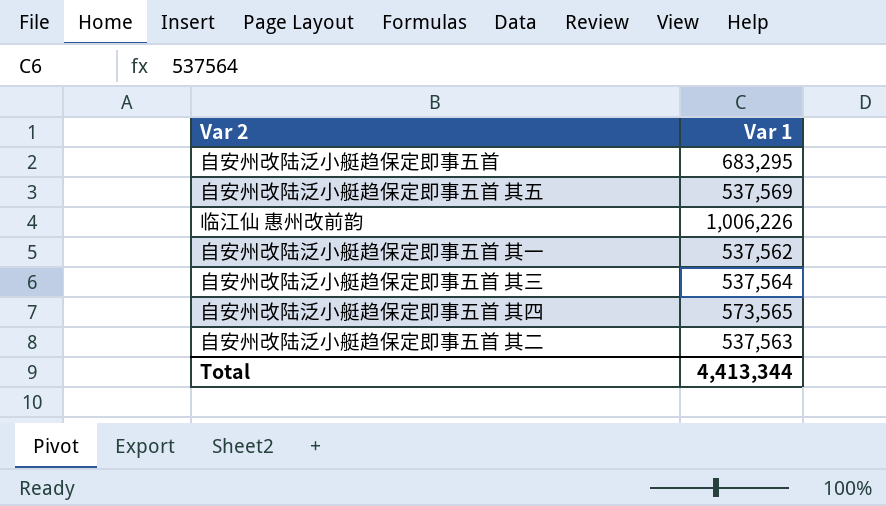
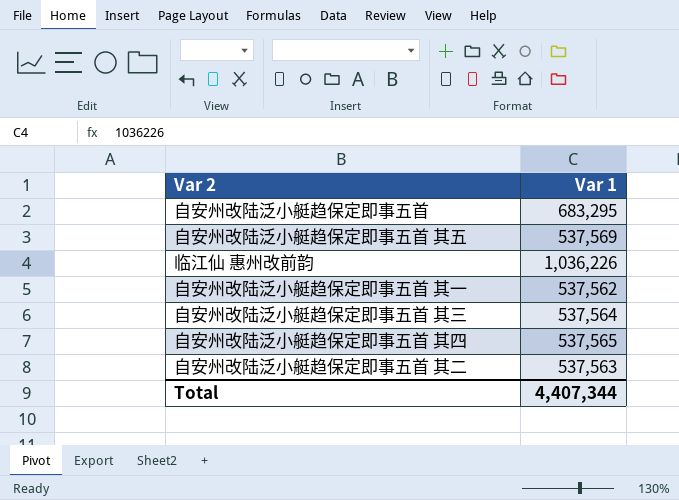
临江仙 惠州改前韵 | Var 1: 1,006,226 -> 1,036,226
自安州改陆泛小艇趋保定即事五首 其四 | Var 1: 573,565 -> 537,565
Total | Var 1: 4,413,344 -> 4,407,344

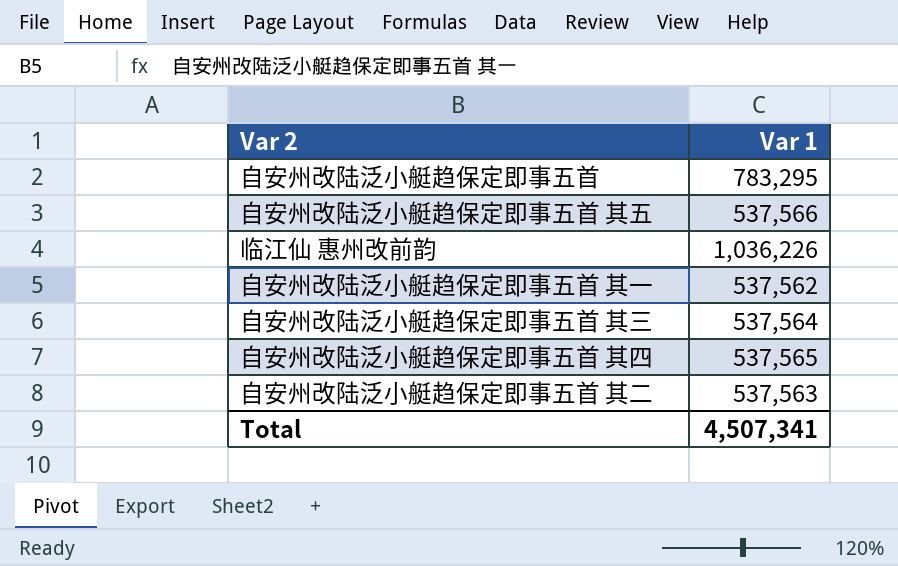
自安州改陆泛小艇趋保定即事五首 | Var 1: 683,295 -> 783,295
自安州改陆泛小艇趋保定即事五首 其五 | Var 1: 537,569 -> 537,566
Total | Var 1: 4,407,344 -> 4,507,341

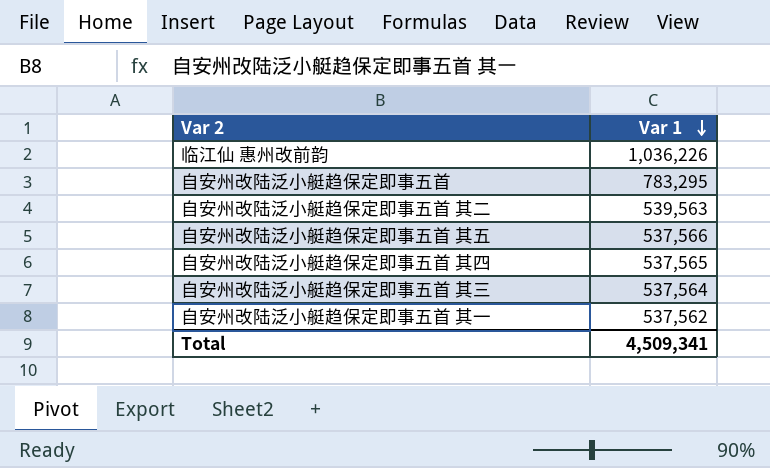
row order: none -> Var 1 descending
自安州改陆泛小艇趋保定即事五首 其二 | Var 1: 537,563 -> 539,563
Total | Var 1: 4,507,341 -> 4,509,341

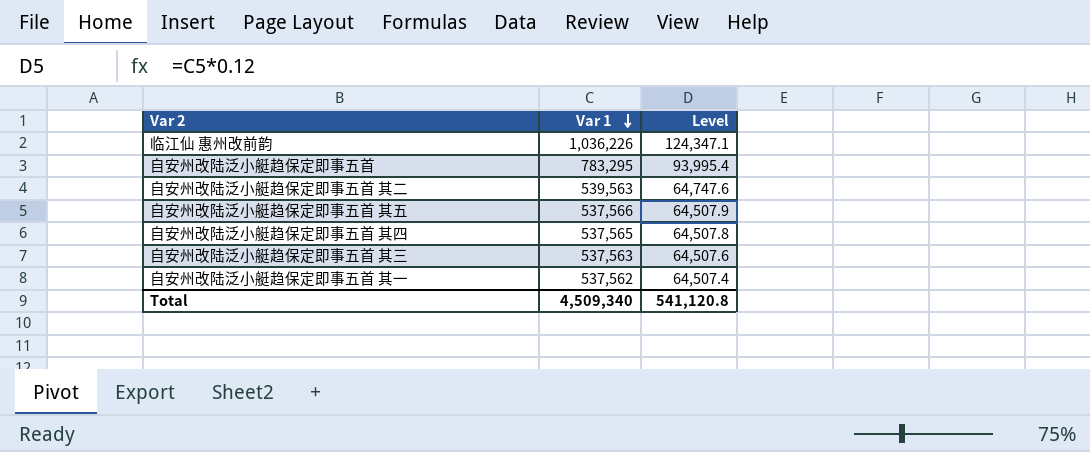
column Level | formula: none -> [Var 1] * 0.12
自安州改陆泛小艇趋保定即事五首 其三 | Var 1: 537,564 -> 537,563
Total | Var 1: 4,509,341 -> 4,509,340

